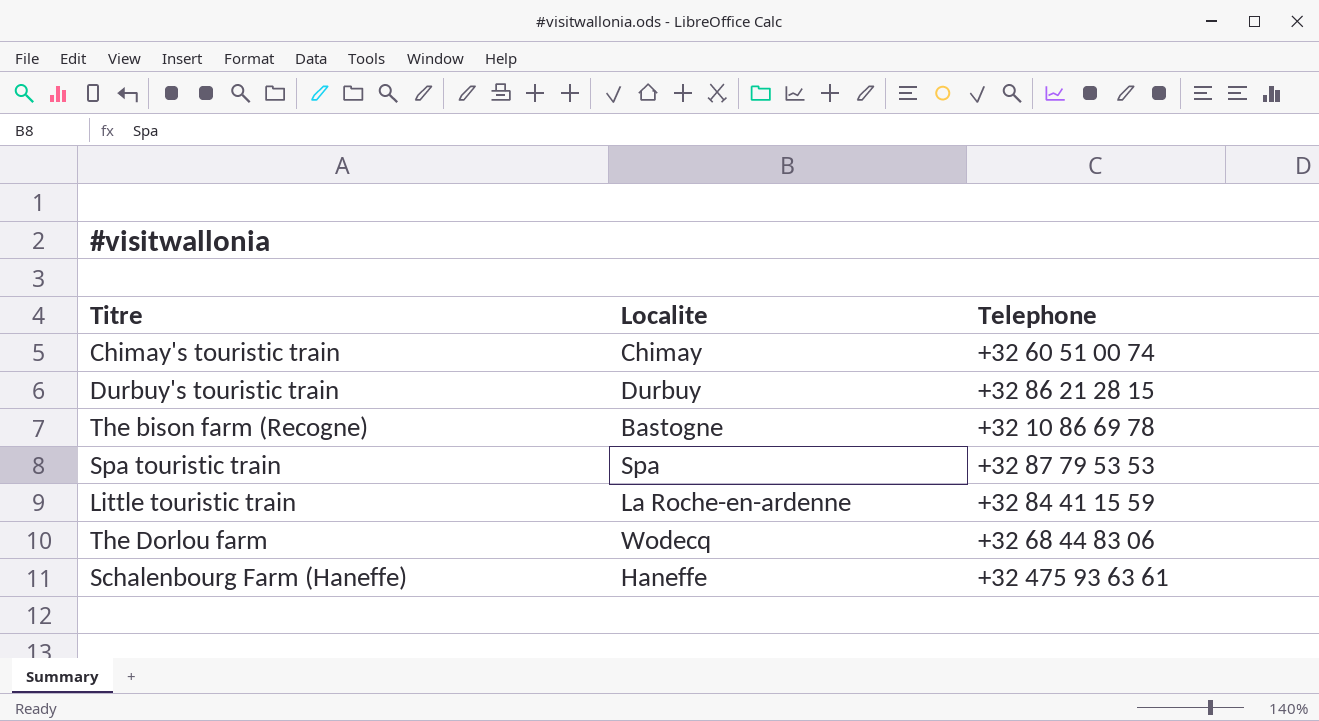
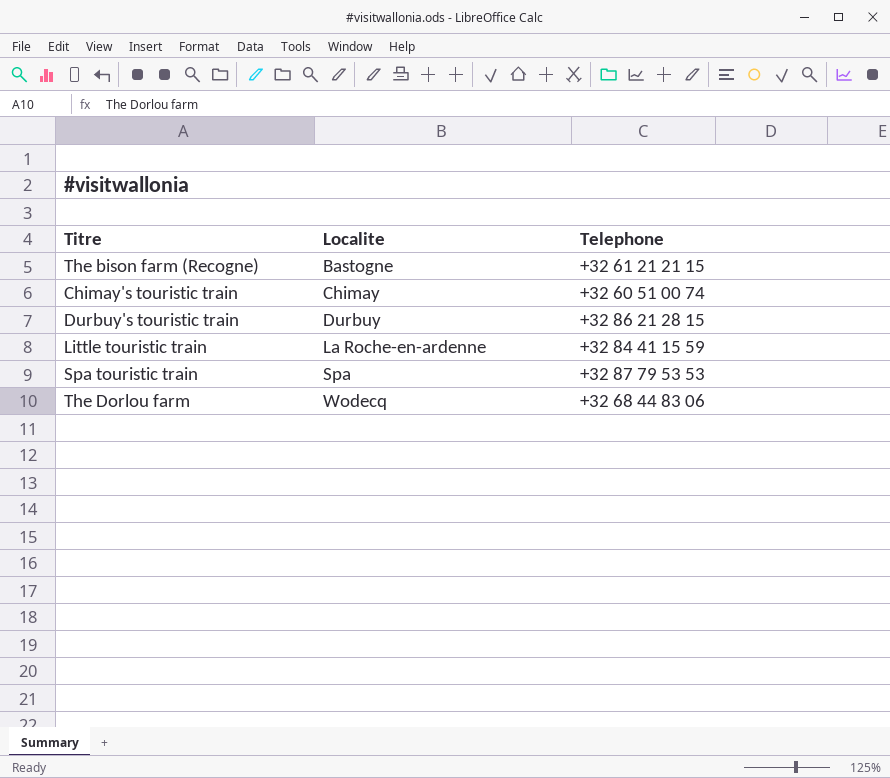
row order: none -> Localite ascending
row Schalenbourg Farm (Haneffe): Haneffe | +32 475 93 63 61 -> none
The bison farm (Recogne) | Telephone: +32 10 86 69 78 -> +32 61 21 21 15

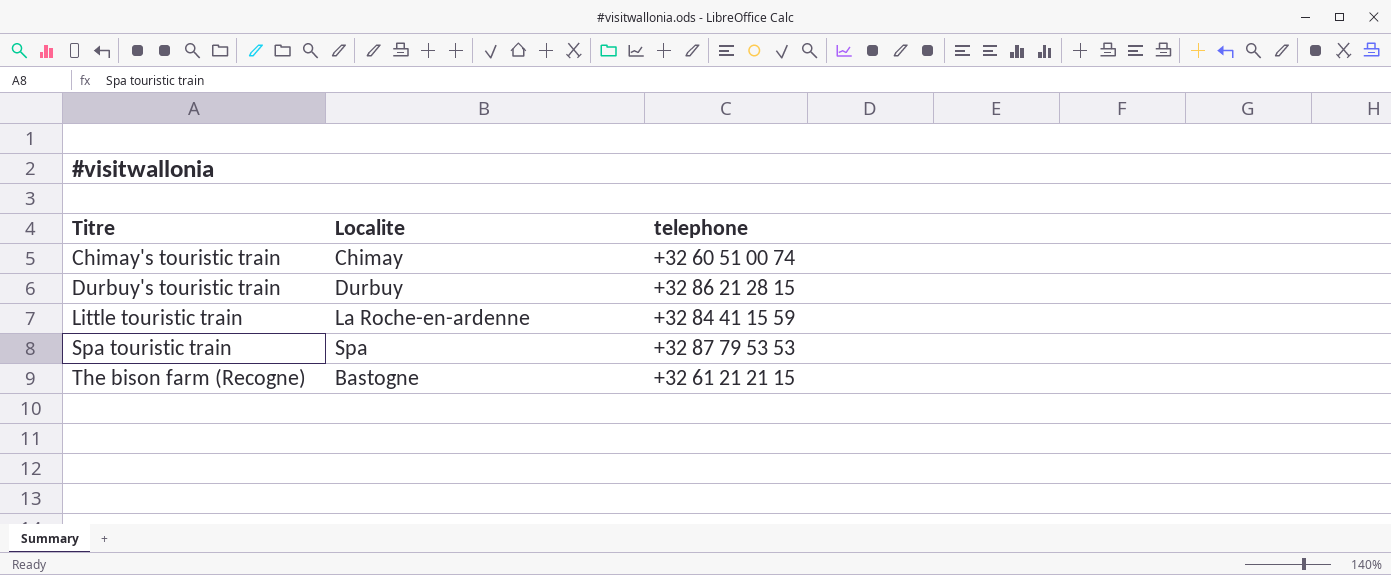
row order: Localite ascending -> Titre ascending
column name: Telephone -> telephone
row The Dorlou farm: Wodecq | +32 68 44 83 06 -> none

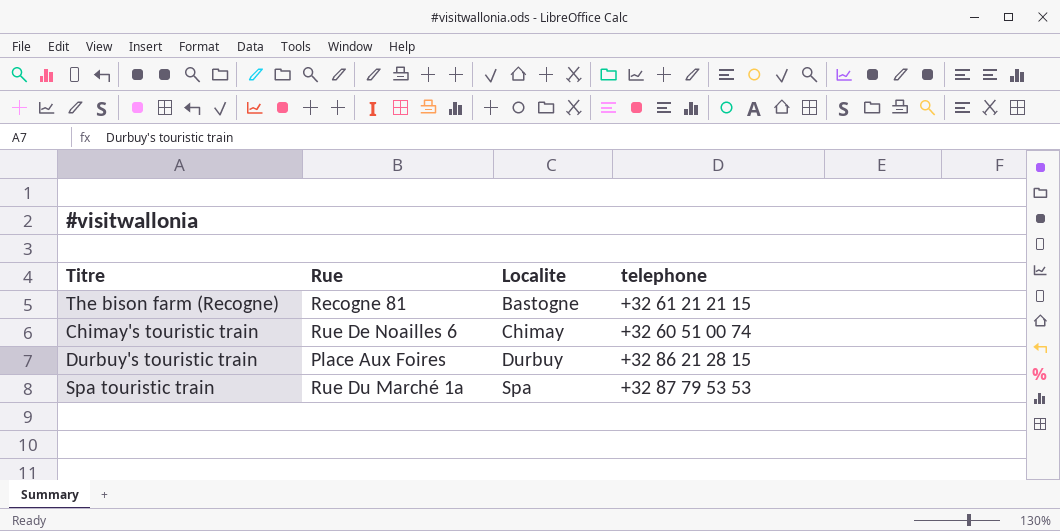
row order: Titre ascending -> Localite ascending
column Rue | position: none -> 2
row Little touristic train: La Roche-en-ardenne | +32 84 41 15 59 -> none

